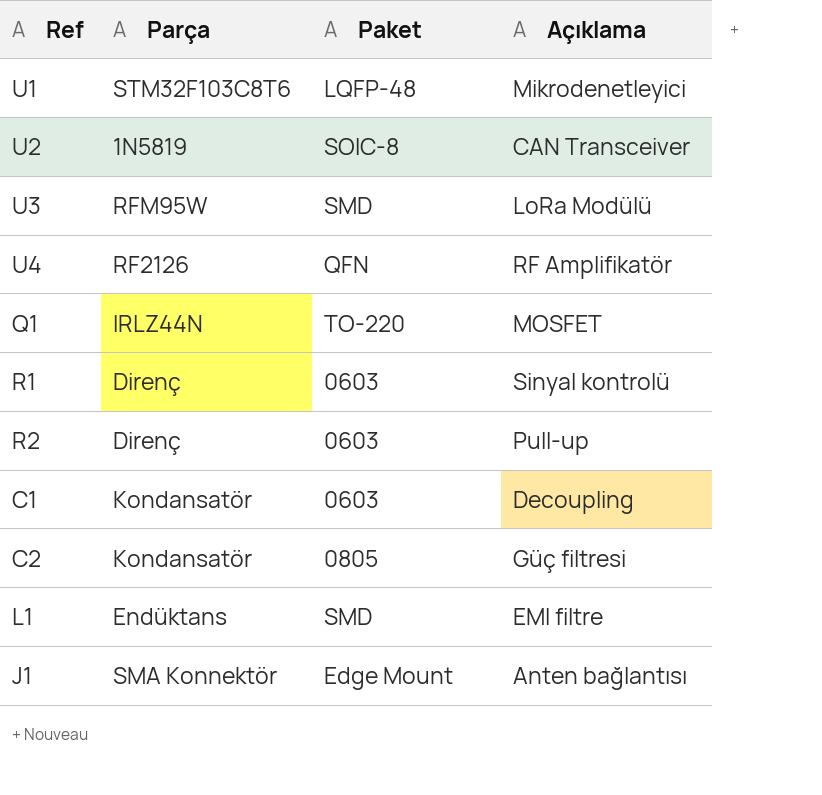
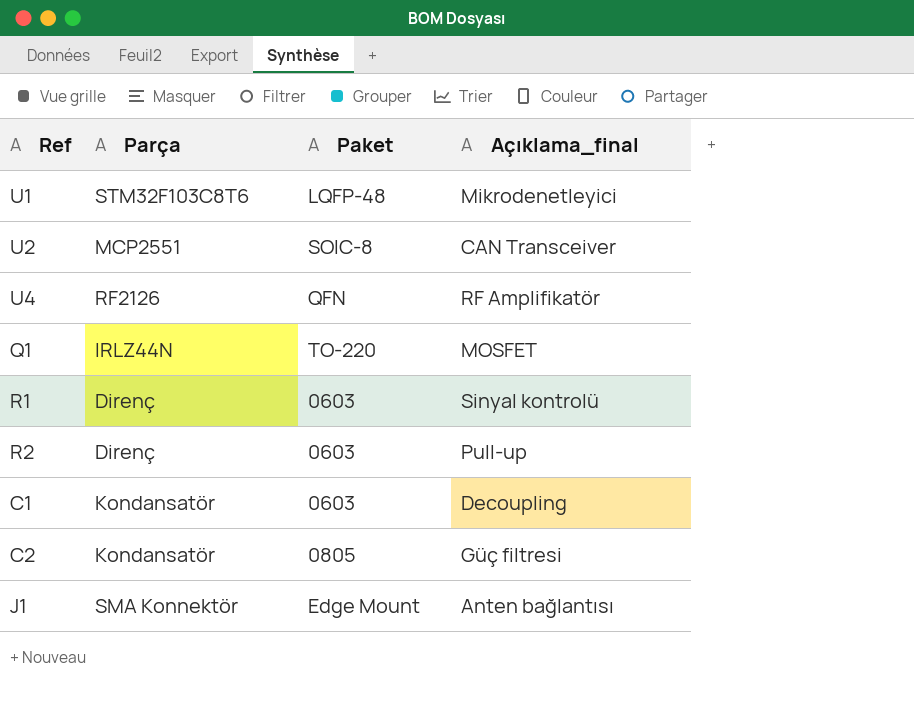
column name: Açıklama -> Açıklama_final
row U3: RFM95W | SMD | LoRa Modülü -> none
row L1: Endüktans | SMD | EMI filtre -> none
U2 | Parça: 1N5819 -> MCP2551

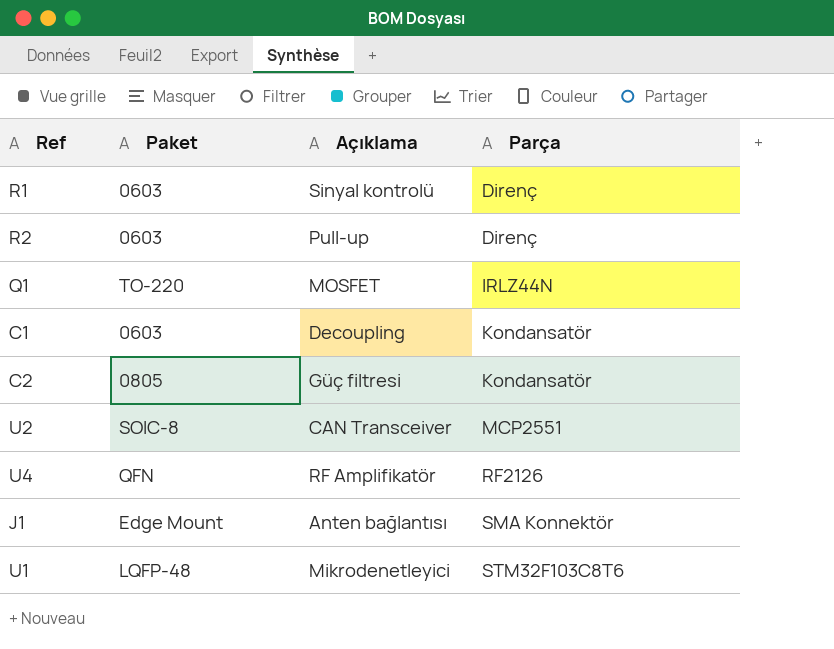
row order: none -> Parça ascending
column name: Açıklama_final -> Açıklama
column Parça | position: 2 -> 4

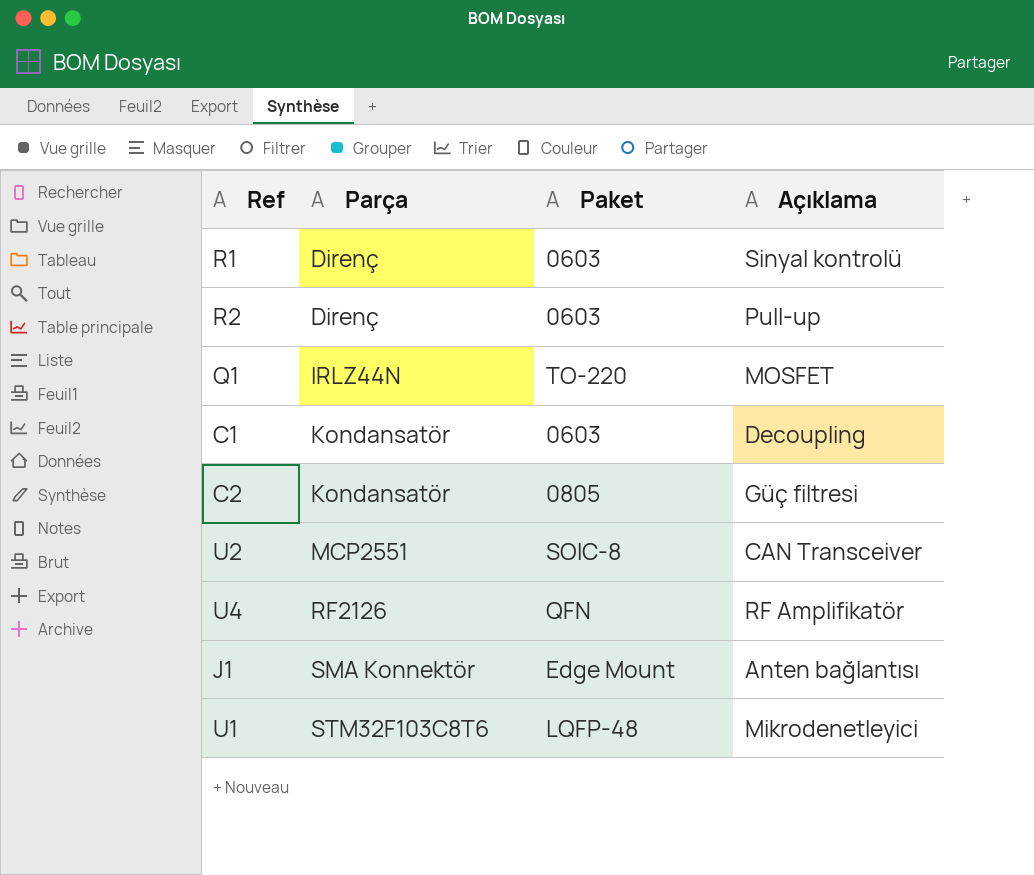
column Parça | position: 4 -> 2

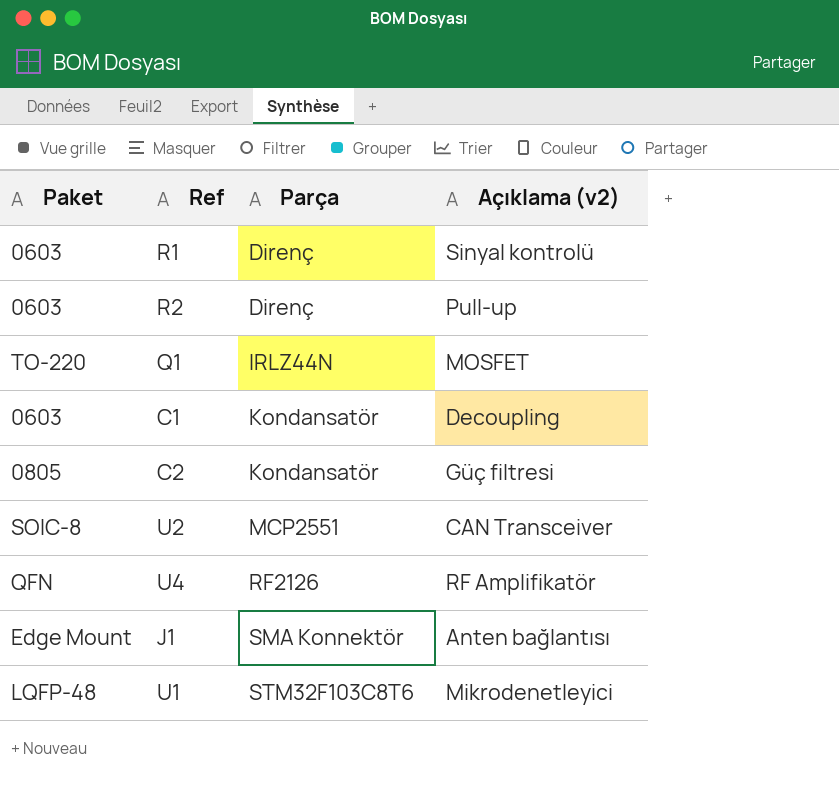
column Paket | position: 3 -> 1
column name: Açıklama -> Açıklama (v2)

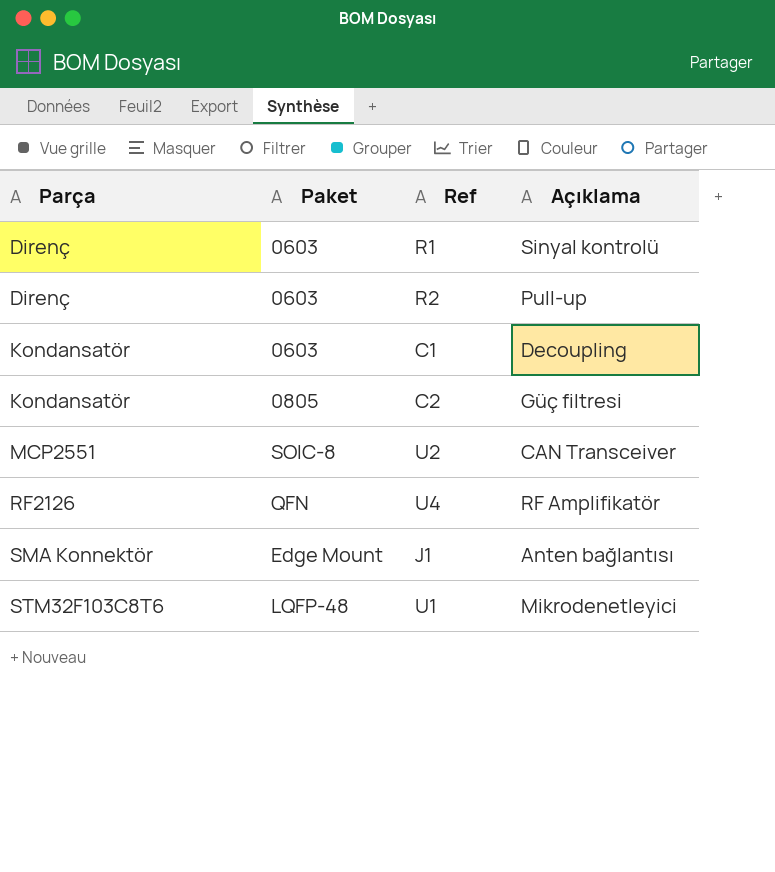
column Parça | position: 3 -> 1
column name: Açıklama (v2) -> Açıklama
row Q1: TO-220 | IRLZ44N | MOSFET -> none

